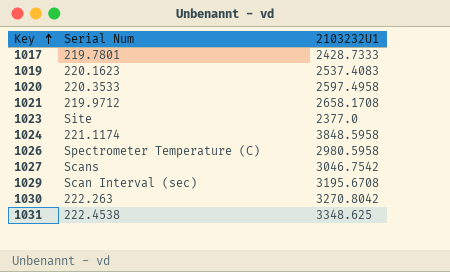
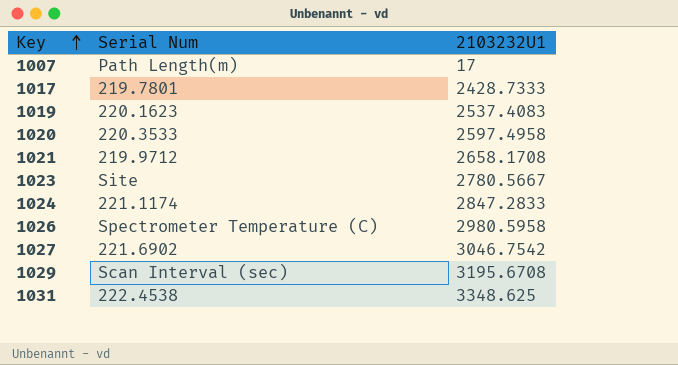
row 1030: 222.263 | 3270.8042 -> none
row 1007: none -> Path Length(m) | 17
1023 | 2103232U1: 2377.0 -> 2780.5667
1024 | 2103232U1: 3848.5958 -> 2847.2833
1027 | Serial Num: Scans -> 221.6902

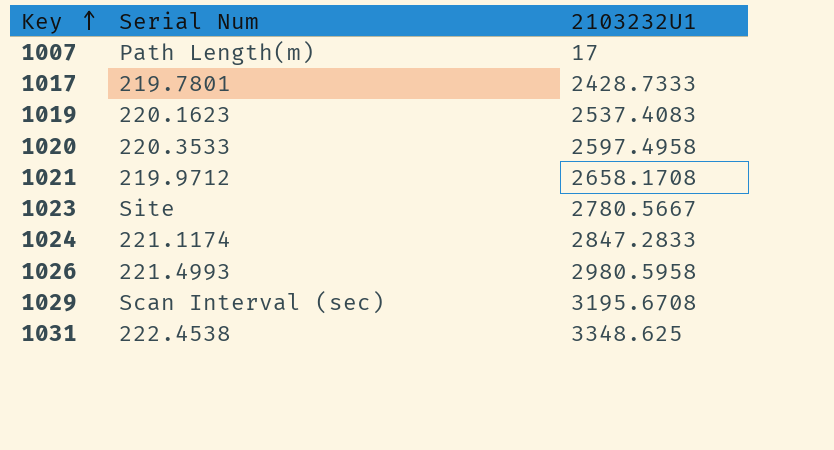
row 1027: 221.6902 | 3046.7542 -> none
1026 | Serial Num: Spectrometer Temperature (C) -> 221.4993

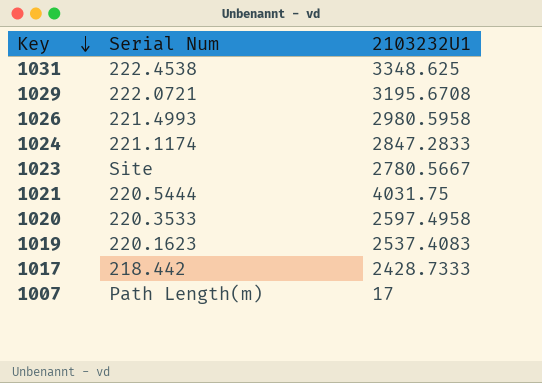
row order: Key ascending -> Key descending
1029 | Serial Num: Scan Interval (sec) -> 222.0721
1021 | Serial Num: 219.9712 -> 220.5444
1021 | 2103232U1: 2658.1708 -> 4031.75
1017 | Serial Num: 219.7801 -> 218.442

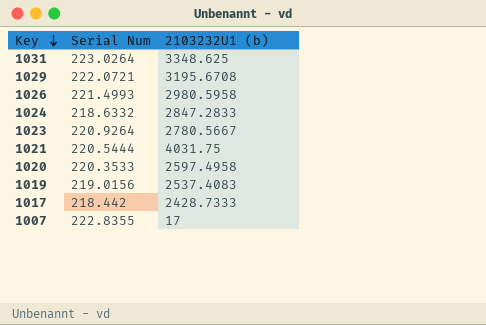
column name: 2103232U1 -> 2103232U1 (b)
1031 | Serial Num: 222.4538 -> 223.0264
1024 | Serial Num: 221.1174 -> 218.6332
1023 | Serial Num: Site -> 220.9264
1019 | Serial Num: 220.1623 -> 219.0156
1007 | Serial Num: Path Length(m) -> 222.8355

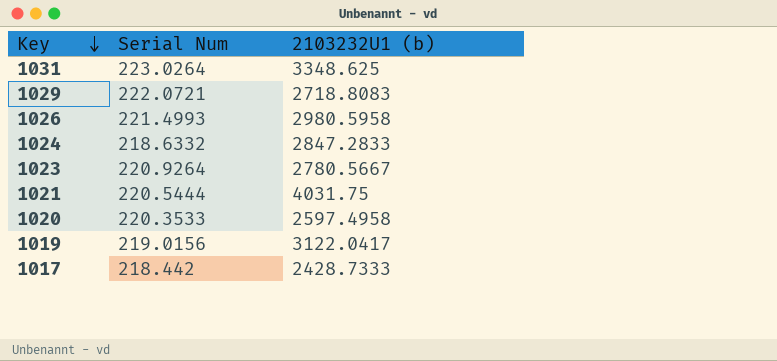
row 1007: 222.8355 | 17 -> none
1029 | 2103232U1 (b): 3195.6708 -> 2718.8083
1019 | 2103232U1 (b): 2537.4083 -> 3122.0417

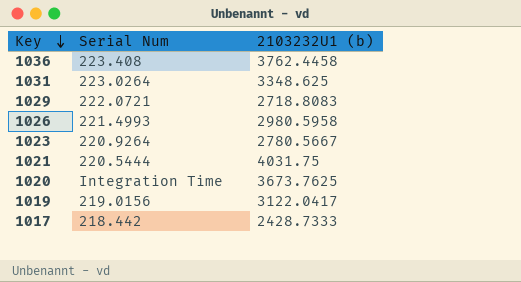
row 1024: 218.6332 | 2847.2833 -> none
row 1036: none -> 223.408 | 3762.4458
1020 | Serial Num: 220.3533 -> Integration Time
1020 | 2103232U1 (b): 2597.4958 -> 3673.7625

